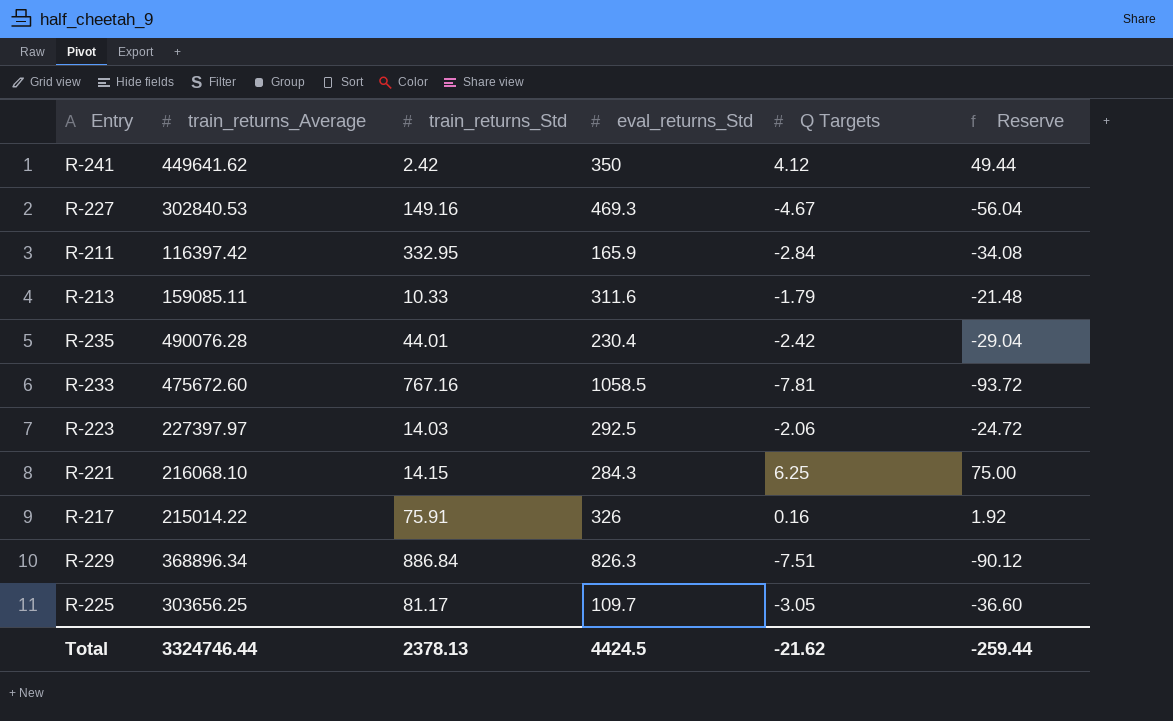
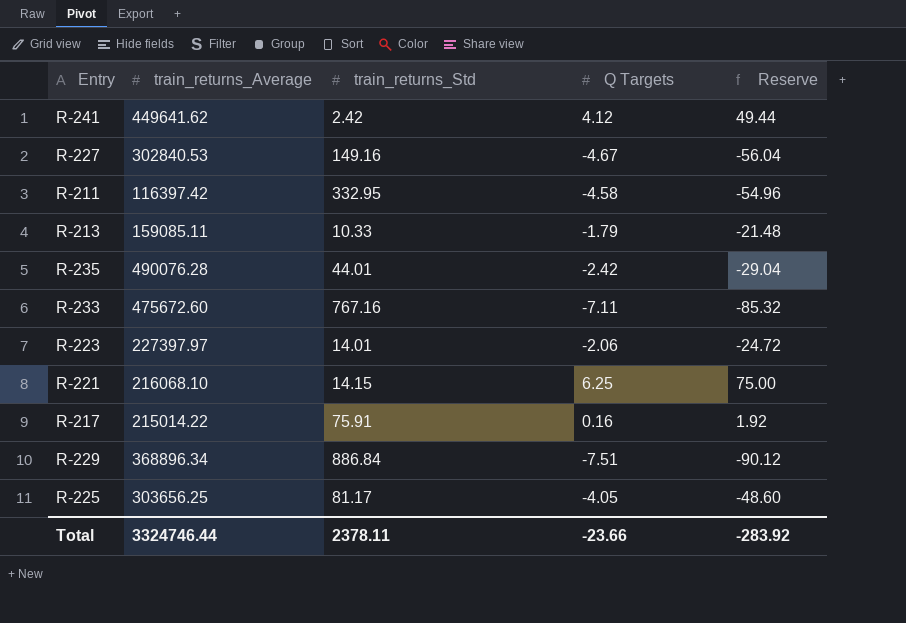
column eval_returns_Std | position: 4 -> none
R-211 | Q Targets: -2.84 -> -4.58
R-211 | Reserve: -34.08 -> -54.96
R-233 | Q Targets: -7.81 -> -7.11
R-233 | Reserve: -93.72 -> -85.32
R-223 | train_returns_Std: 14.03 -> 14.01
R-225 | Q Targets: -3.05 -> -4.05
R-225 | Reserve: -36.60 -> -48.60
Total | train_returns_Std: 2378.13 -> 2378.11
Total | Q Targets: -21.62 -> -23.66
Total | Reserve: -259.44 -> -283.92

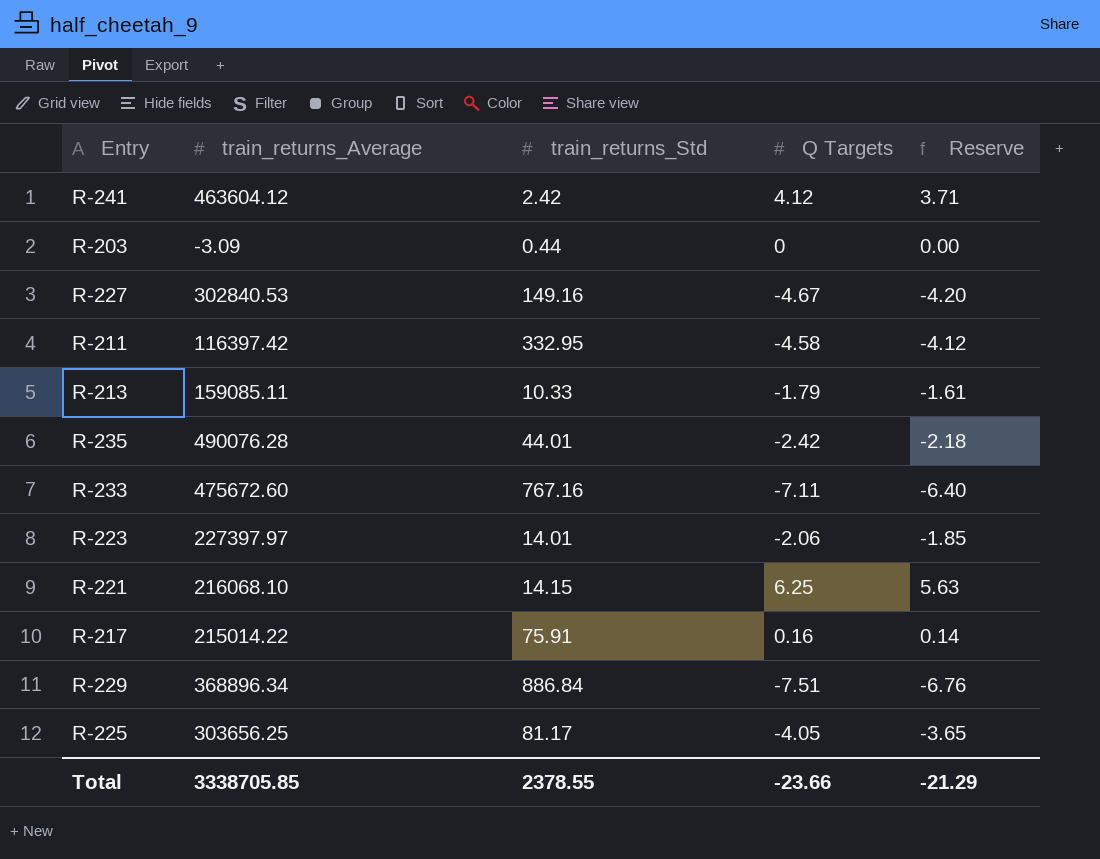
column Reserve | formula: [Q Targets] * 12 -> [Q Targets] * 0.9
R-241 | train_returns_Average: 449641.62 -> 463604.12
row R-203: none -> -3.09 | 0.44 | 0 | 0.00
Total | train_returns_Average: 3324746.44 -> 3338705.85
Total | train_returns_Std: 2378.11 -> 2378.55
Total | Reserve: -283.92 -> -21.29

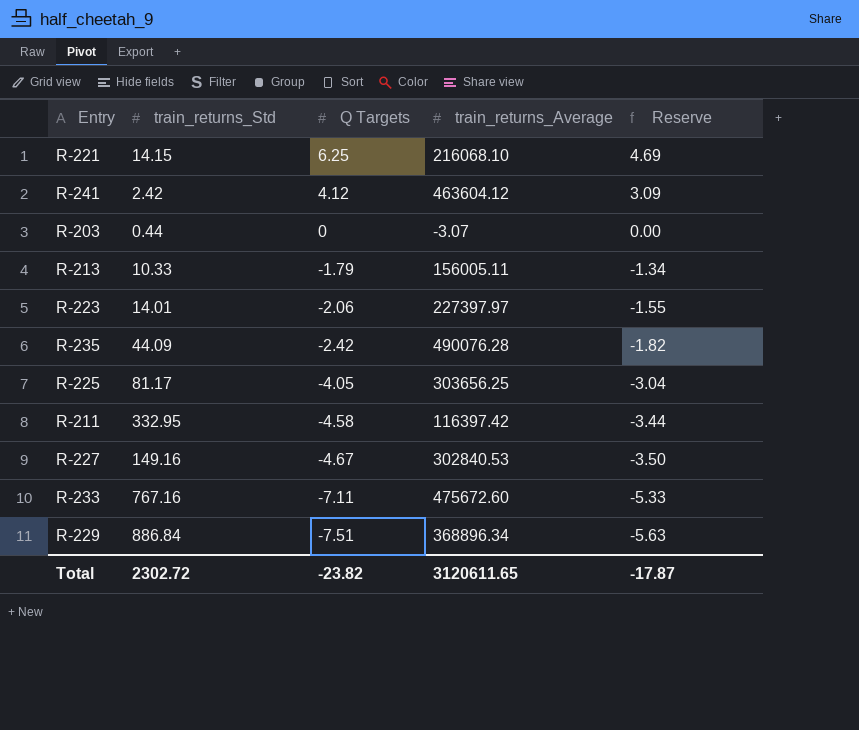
row order: none -> Q Targets descending
column train_returns_Average | position: 2 -> 4
column Reserve | formula: [Q Targets] * 0.9 -> [Q Targets] * 0.75
row R-217: 215014.22 | 75.91 | 0.16 | 0.14 -> none
R-203 | train_returns_Average: -3.09 -> -3.07
R-213 | train_returns_Average: 159085.11 -> 156005.11
R-235 | train_returns_Std: 44.01 -> 44.09
Total | train_returns_Std: 2378.55 -> 2302.72
Total | Q Targets: -23.66 -> -23.82
Total | train_returns_Average: 3338705.85 -> 3120611.65
Total | Reserve: -21.29 -> -17.87

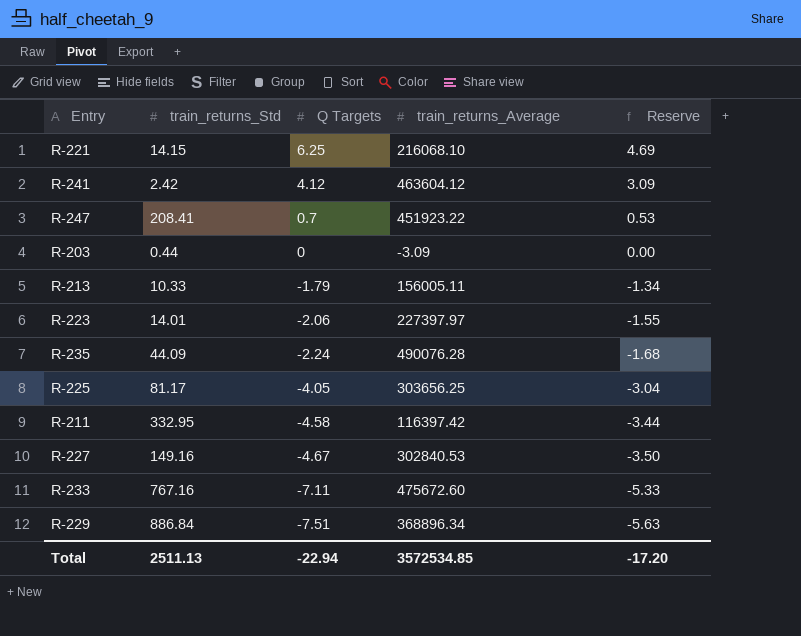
row R-247: none -> 208.41 | 0.7 | 451923.22 | 0.53
R-203 | train_returns_Average: -3.07 -> -3.09
R-235 | Q Targets: -2.42 -> -2.24
R-235 | Reserve: -1.82 -> -1.68
Total | train_returns_Std: 2302.72 -> 2511.13
Total | Q Targets: -23.82 -> -22.94
Total | train_returns_Average: 3120611.65 -> 3572534.85
Total | Reserve: -17.87 -> -17.20

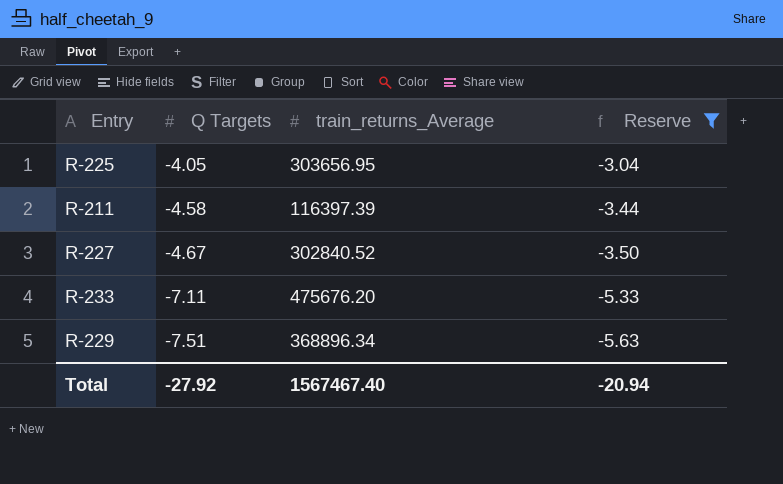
filter: none -> Reserve <= -3.04
column train_returns_Std | position: 2 -> none
R-225 | train_returns_Average: 303656.25 -> 303656.95
R-211 | train_returns_Average: 116397.42 -> 116397.39
R-227 | train_returns_Average: 302840.53 -> 302840.52
R-233 | train_returns_Average: 475672.60 -> 475676.20
Total | Q Targets: -22.94 -> -27.92
Total | train_returns_Average: 3572534.85 -> 1567467.40
Total | Reserve: -17.20 -> -20.94

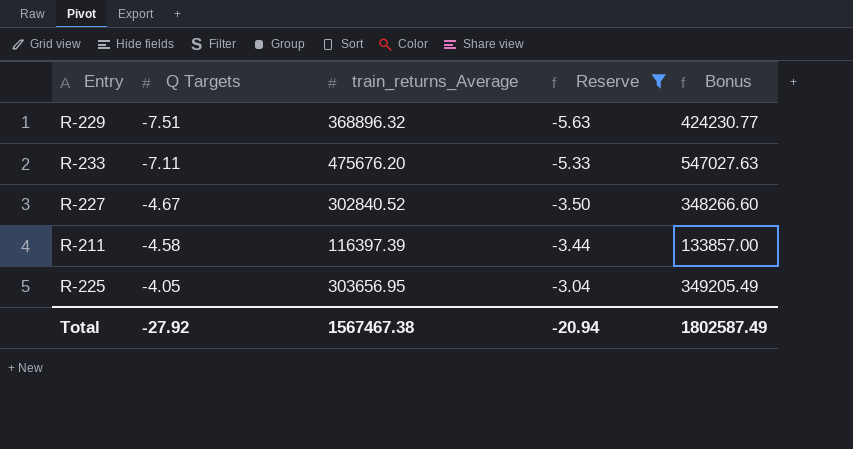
row order: Q Targets descending -> Q Targets ascending
column Bonus | formula: none -> [train_returns_Average] * 1.15
R-229 | train_returns_Average: 368896.34 -> 368896.32
Total | train_returns_Average: 1567467.40 -> 1567467.38

